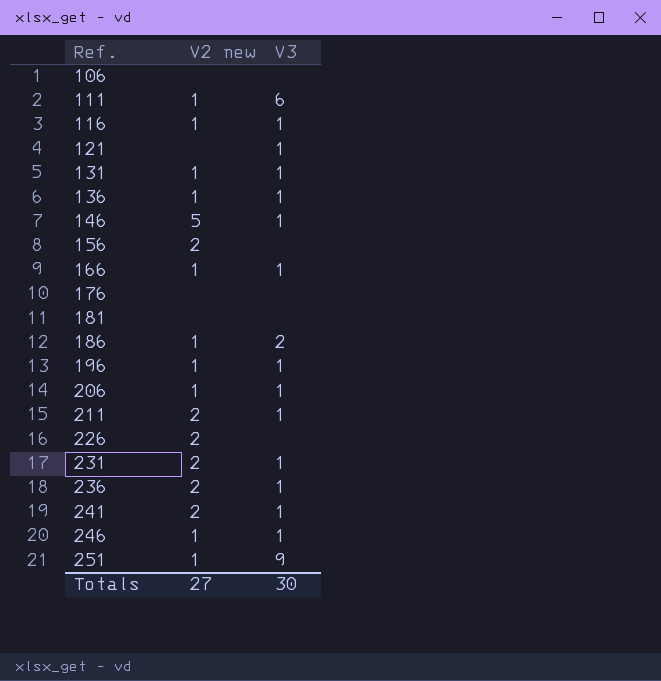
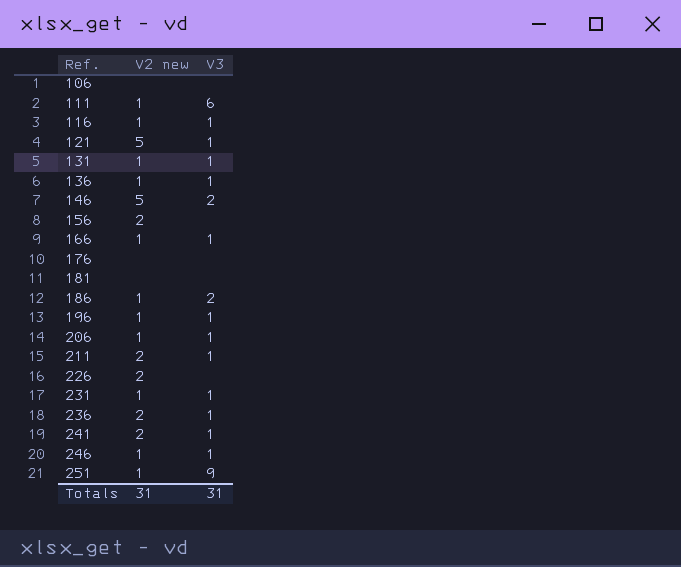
121 | V2 new: none -> 5
146 | V3: 1 -> 2
231 | V2 new: 2 -> 1
Totals | V2 new: 27 -> 31
Totals | V3: 30 -> 31

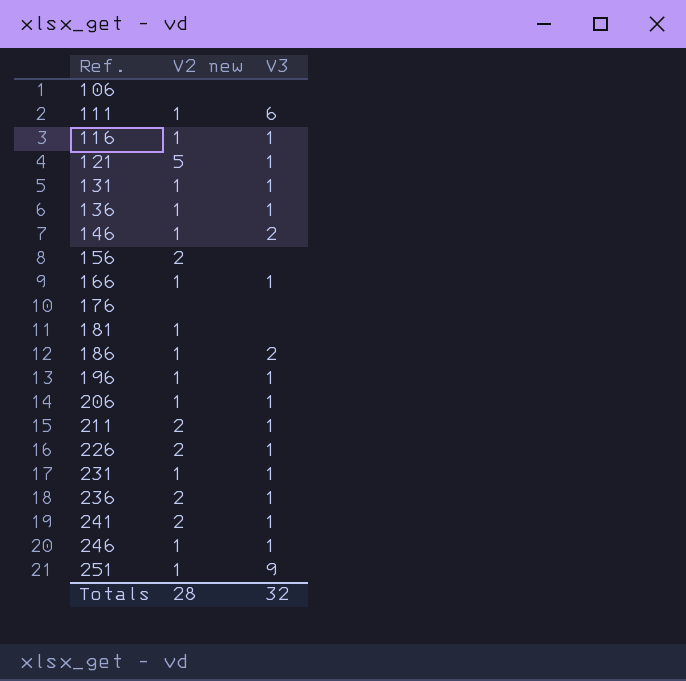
146 | V2 new: 5 -> 1
181 | V2 new: none -> 1
226 | V3: none -> 1
Totals | V2 new: 31 -> 28
Totals | V3: 31 -> 32

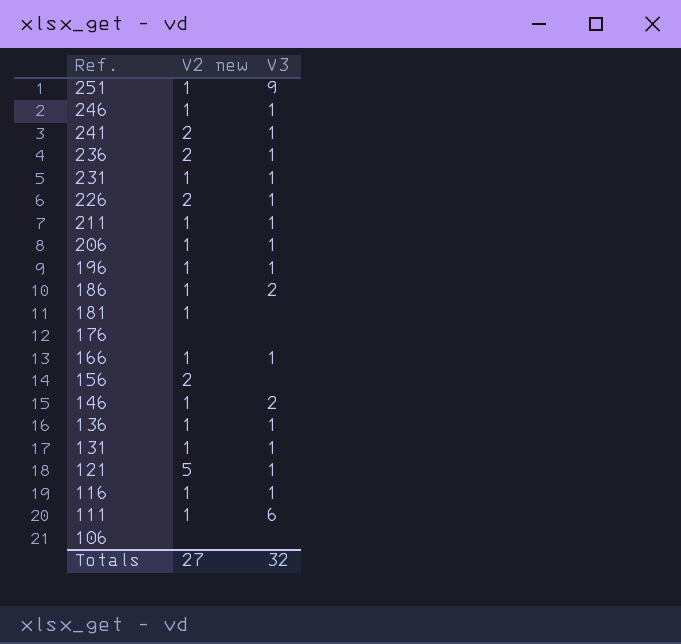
row order: Ref. ascending -> Ref. descending
211 | V2 new: 2 -> 1
Totals | V2 new: 28 -> 27

